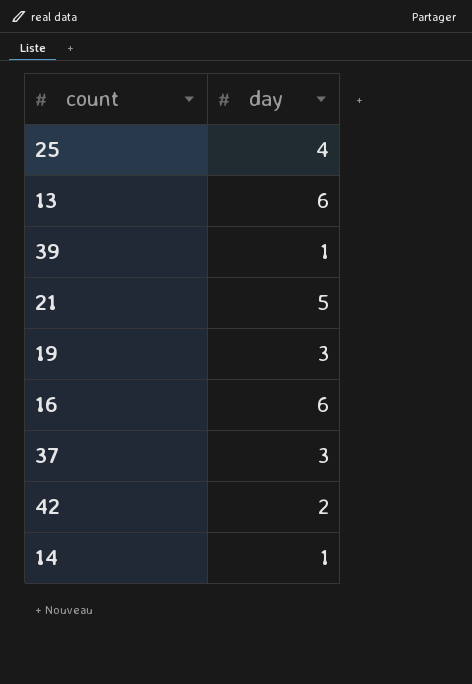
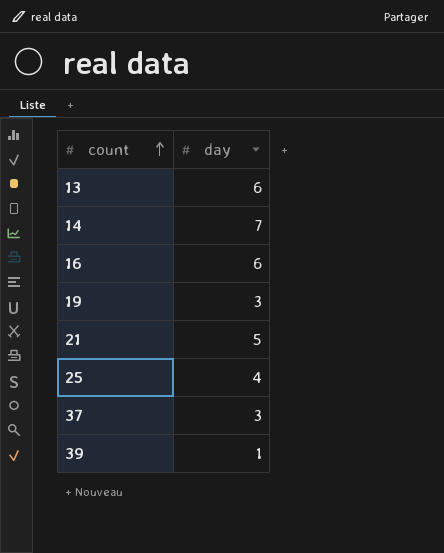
row order: none -> count ascending
row 42: 2 -> none
14 | day: 1 -> 7

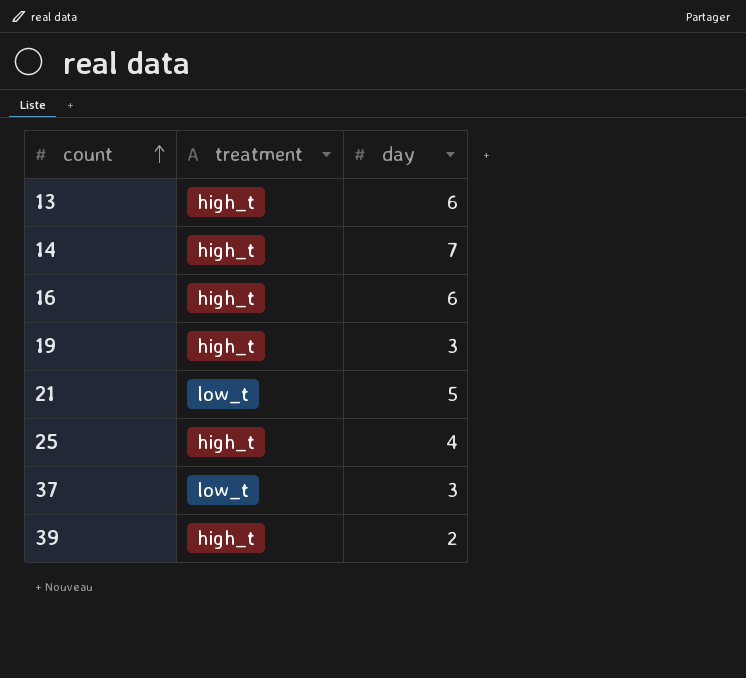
column treatment | position: none -> 2
39 | day: 1 -> 2

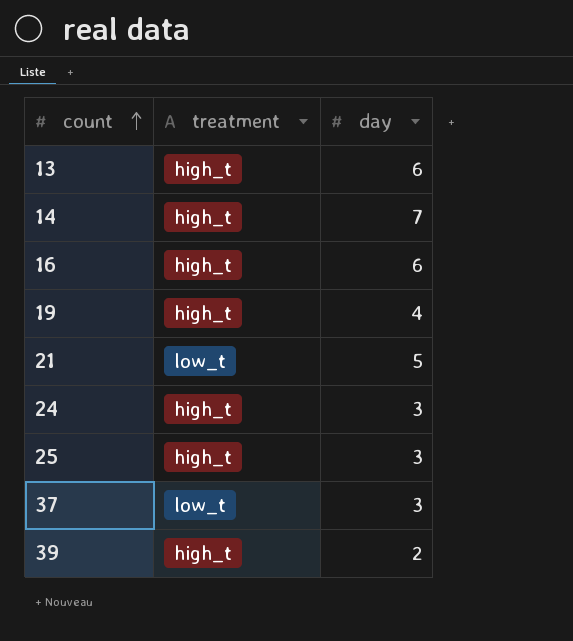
19 | day: 3 -> 4
row 24: none -> high_t | 3
25 | day: 4 -> 3

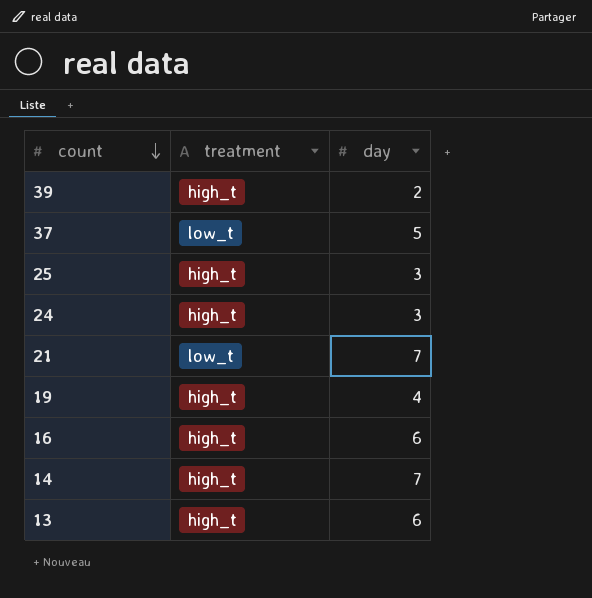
row order: count ascending -> count descending
37 | day: 3 -> 5
21 | day: 5 -> 7

